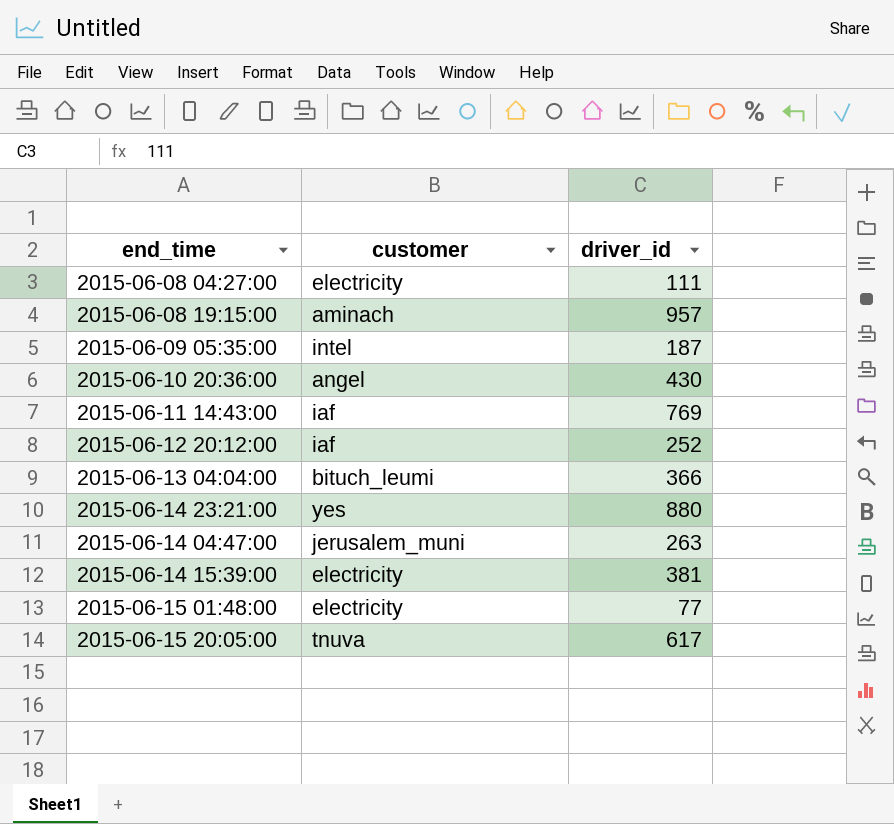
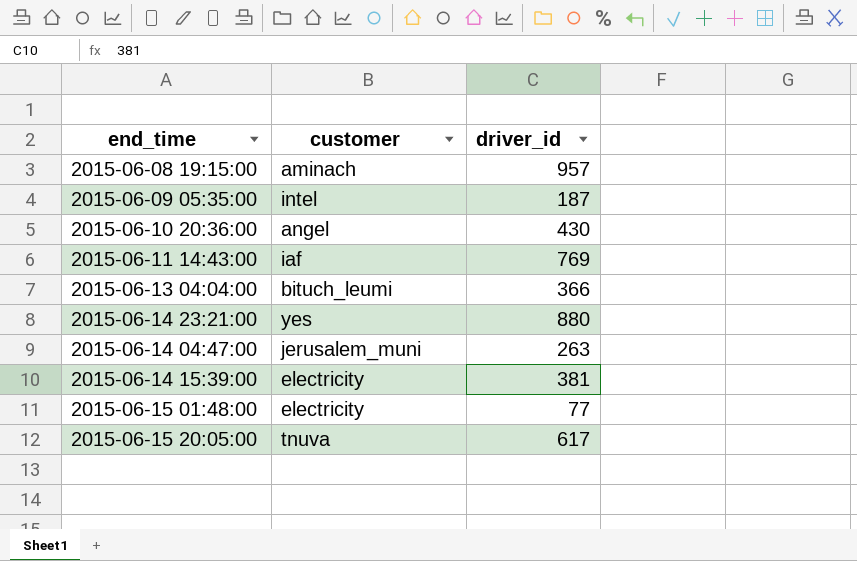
row 2015-06-08 04:27:00: electricity | 111 -> none
row 2015-06-12 20:12:00: iaf | 252 -> none

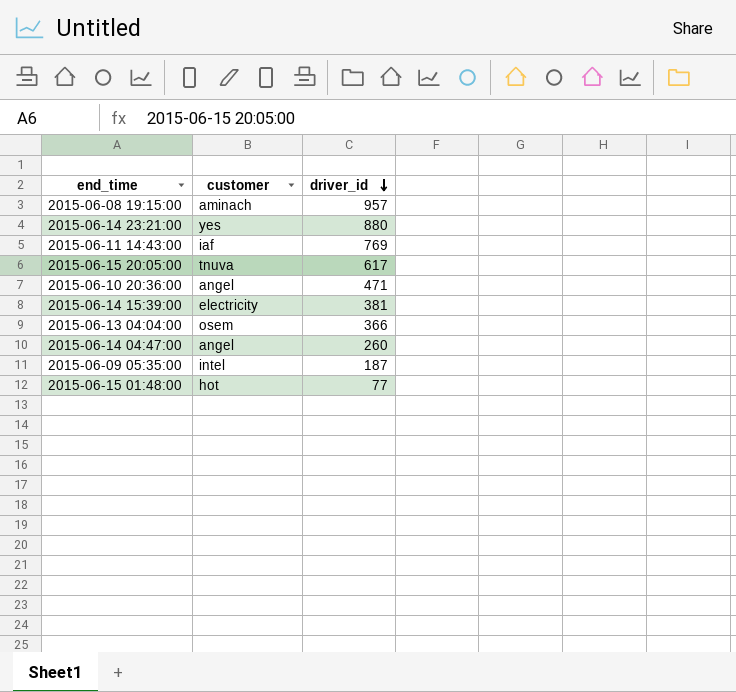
row order: none -> driver_id descending
2015-06-10 20:36:00 | driver_id: 430 -> 471
2015-06-13 04:04:00 | customer: bituch_leumi -> osem
2015-06-14 04:47:00 | customer: jerusalem_muni -> angel
2015-06-14 04:47:00 | driver_id: 263 -> 260
2015-06-15 01:48:00 | customer: electricity -> hot

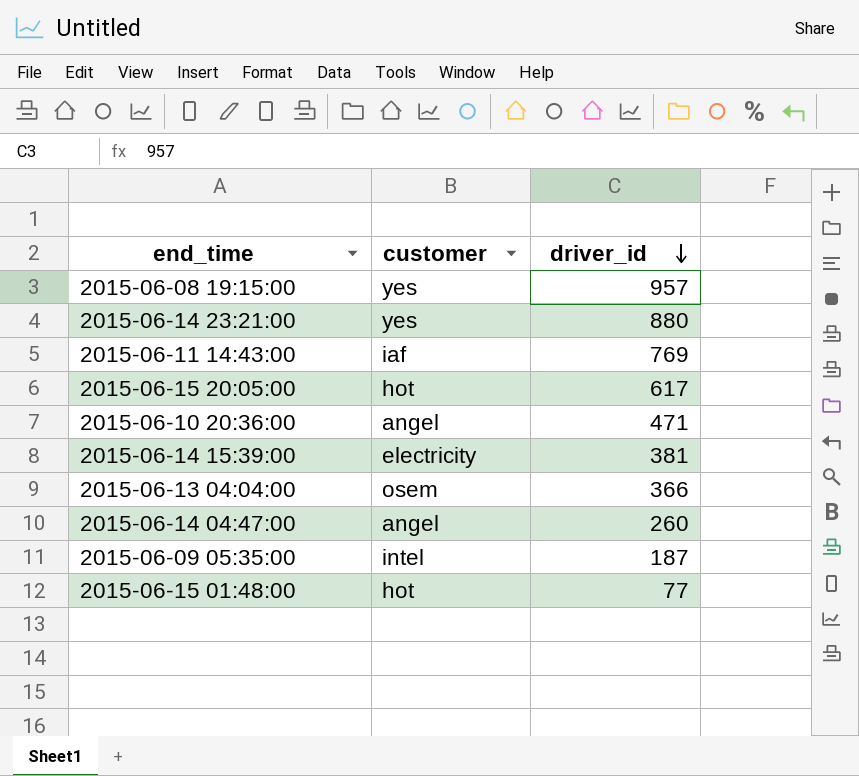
2015-06-08 19:15:00 | customer: aminach -> yes
2015-06-15 20:05:00 | customer: tnuva -> hot

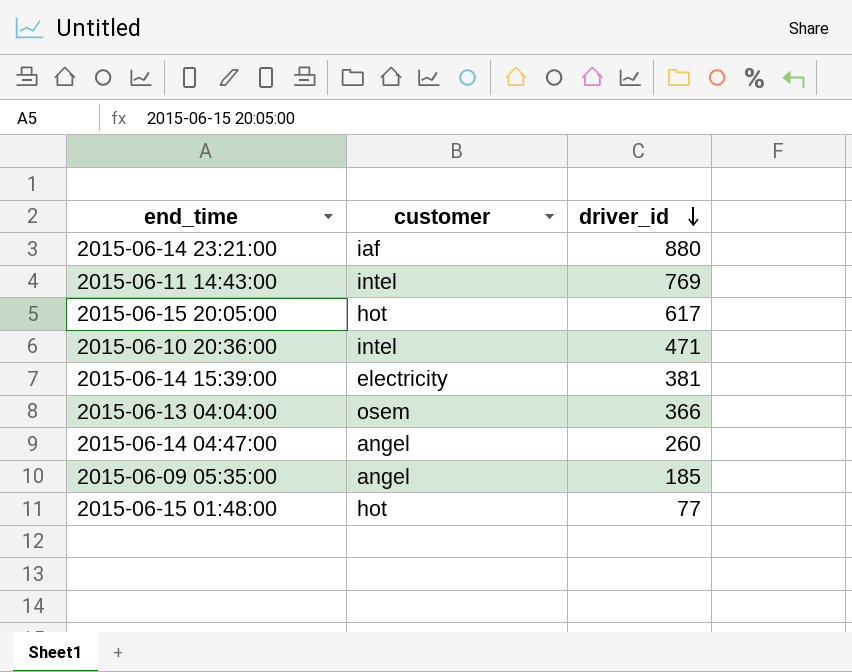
row 2015-06-08 19:15:00: yes | 957 -> none
2015-06-14 23:21:00 | customer: yes -> iaf
2015-06-11 14:43:00 | customer: iaf -> intel
2015-06-10 20:36:00 | customer: angel -> intel
2015-06-09 05:35:00 | customer: intel -> angel
2015-06-09 05:35:00 | driver_id: 187 -> 185

